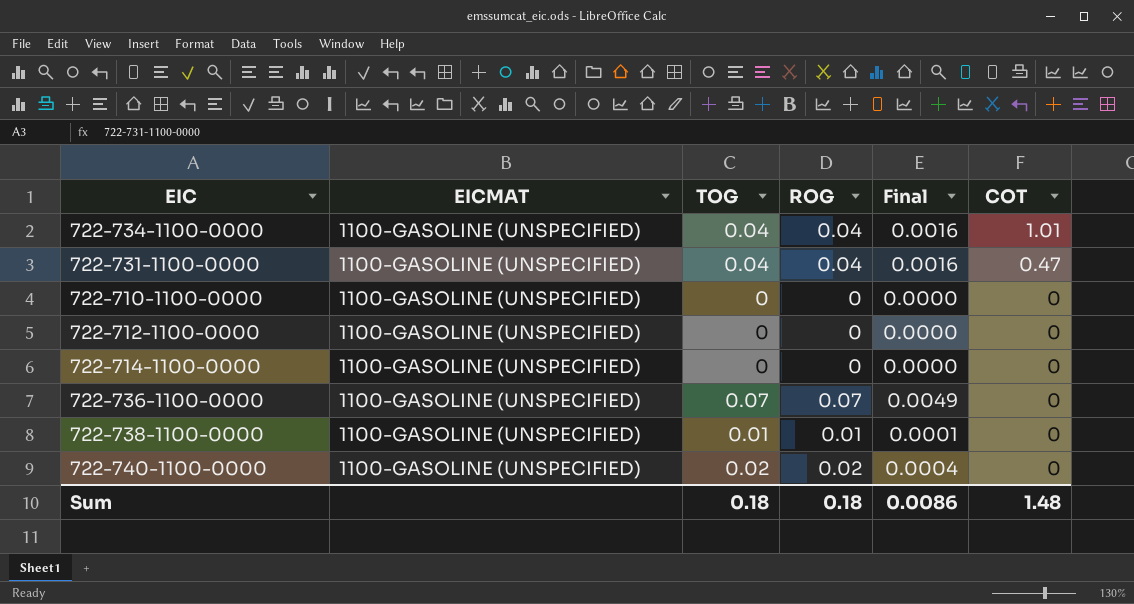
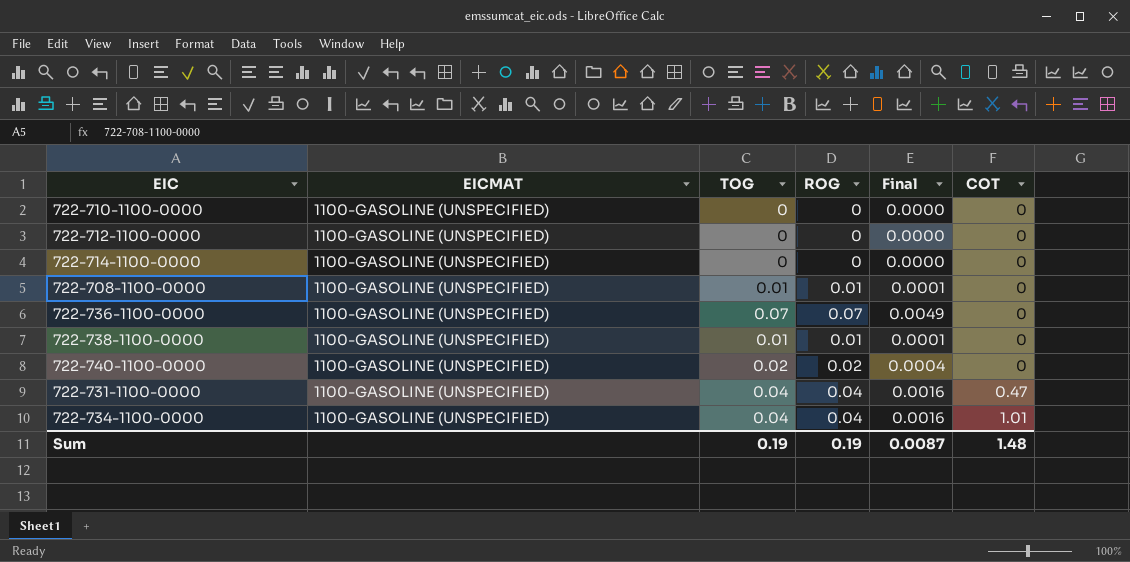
row order: COT descending -> COT ascending
row 722-708-1100-0000: none -> 1100-GASOLINE (UNSPECIFIED) | 0.01 | 0.01 | 0.0001 | 0
Sum | TOG: 0.18 -> 0.19
Sum | ROG: 0.18 -> 0.19
Sum | Final: 0.0086 -> 0.0087

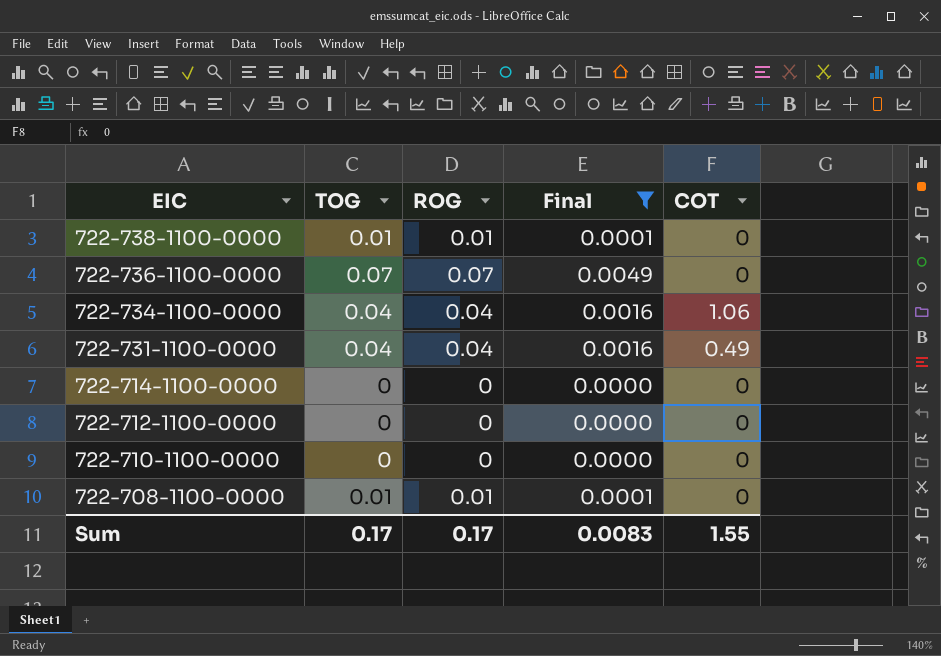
filter: none -> Final != 0.0004
row order: COT ascending -> EIC descending
column EICMAT | position: 2 -> none
722-734-1100-0000 | COT: 1.01 -> 1.06
722-731-1100-0000 | COT: 0.47 -> 0.49
Sum | TOG: 0.19 -> 0.17
Sum | ROG: 0.19 -> 0.17
Sum | Final: 0.0087 -> 0.0083
Sum | COT: 1.48 -> 1.55

